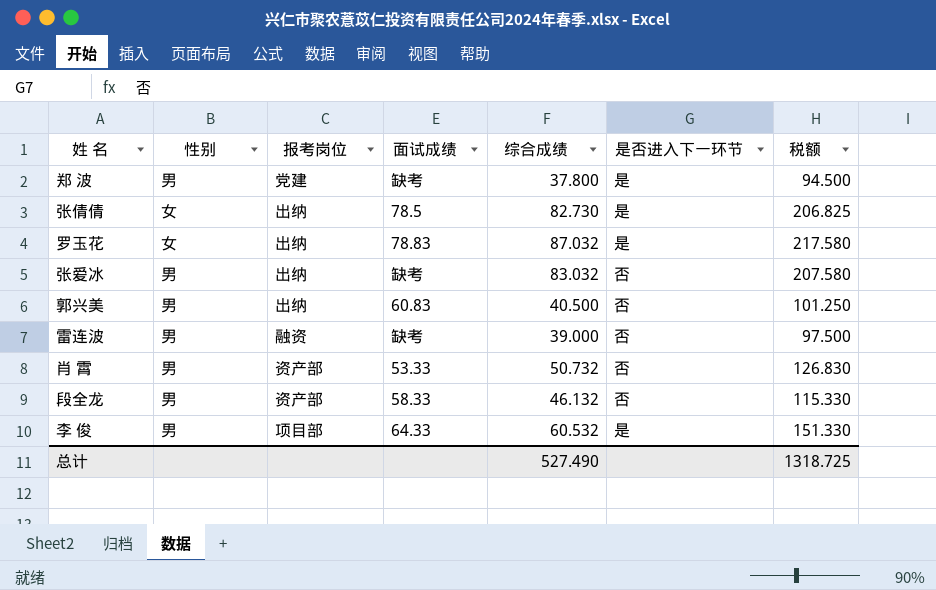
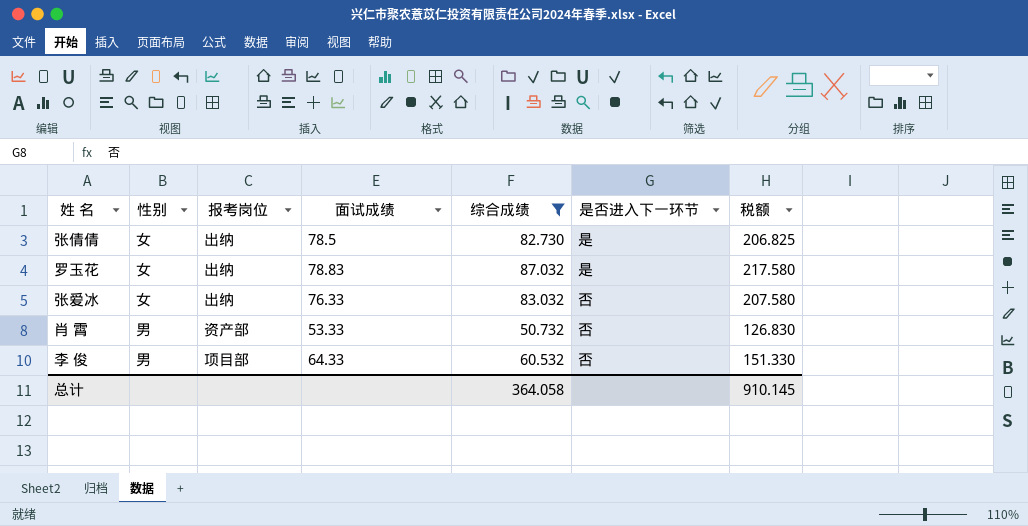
filter: none -> 综合成绩 >= 50.732
张爱冰 | 性别: 男 -> 女
张爱冰 | 面试成绩: 缺考 -> 76.33
李 俊 | 是否进入下一环节: 是 -> 否
总计 | 综合成绩: 527.490 -> 364.058
总计 | 税额: 1318.725 -> 910.145

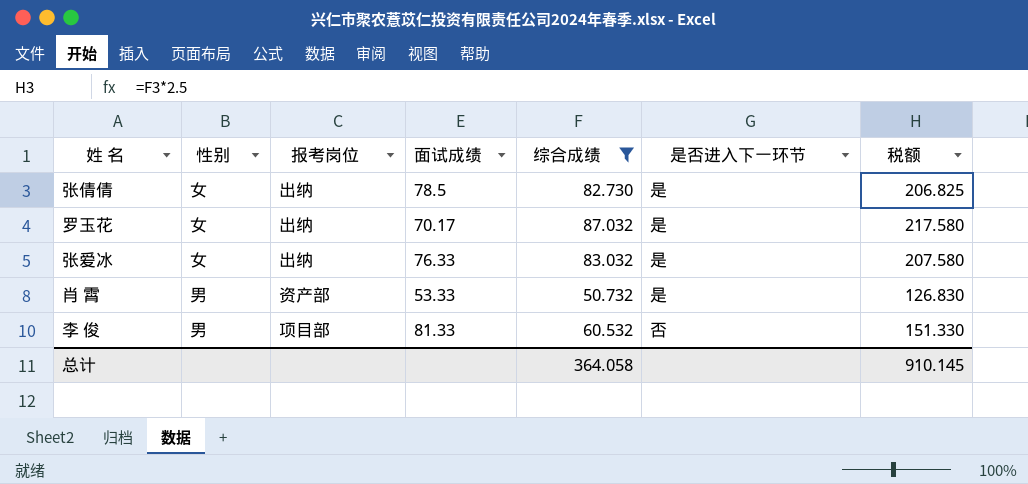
罗玉花 | 面试成绩: 78.83 -> 70.17
张爱冰 | 是否进入下一环节: 否 -> 是
肖 霄 | 是否进入下一环节: 否 -> 是
李 俊 | 面试成绩: 64.33 -> 81.33

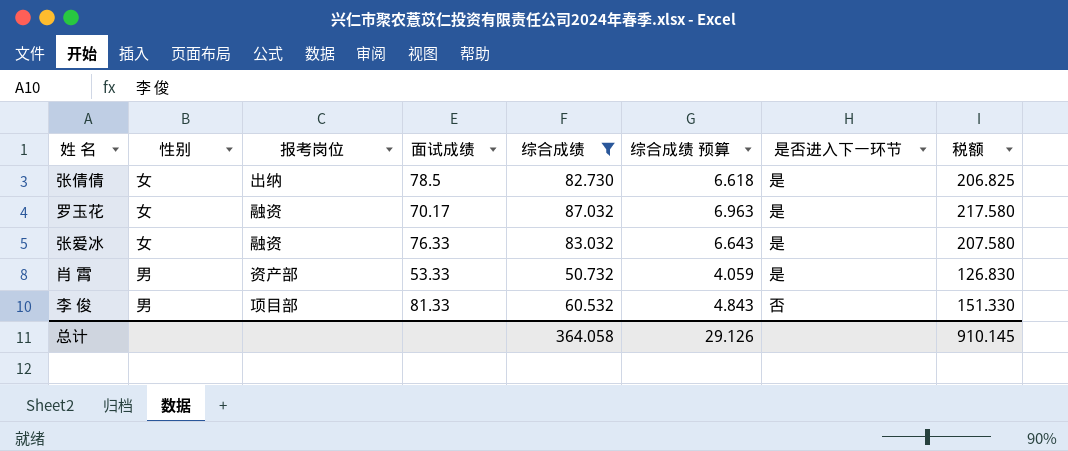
column 综合成绩 预算 | formula: none -> [综合成绩] * 0.08
罗玉花 | 报考岗位: 出纳 -> 融资
张爱冰 | 报考岗位: 出纳 -> 融资

